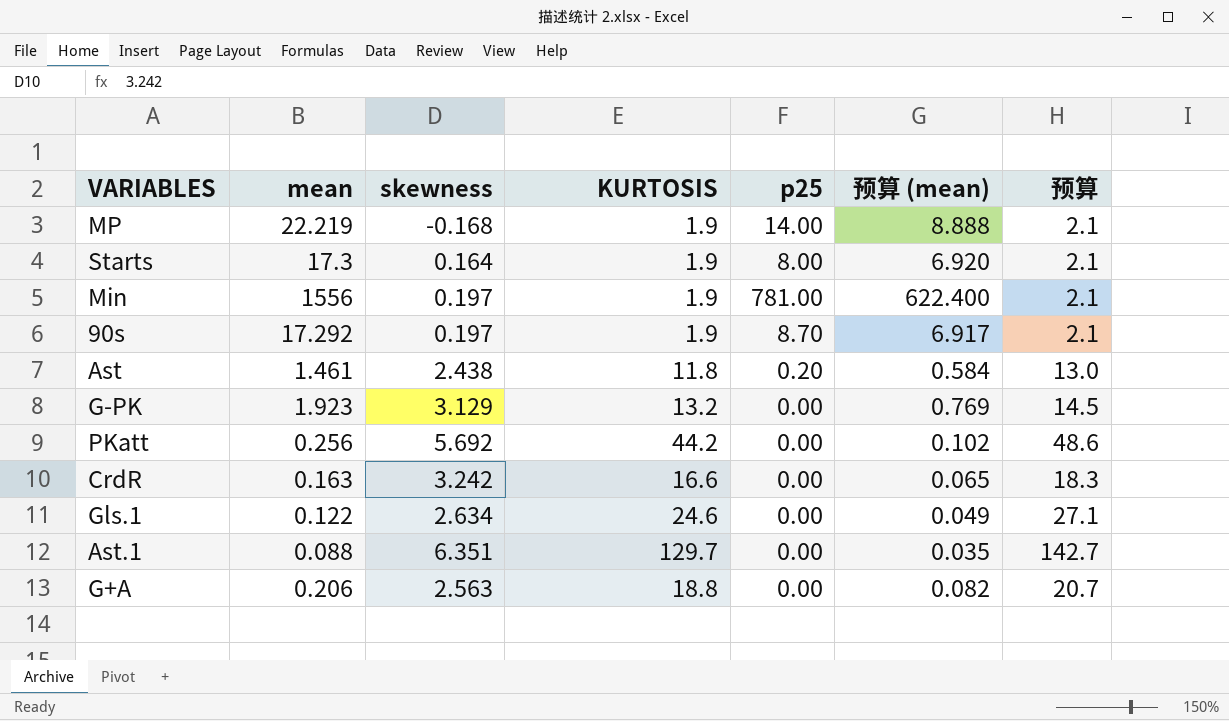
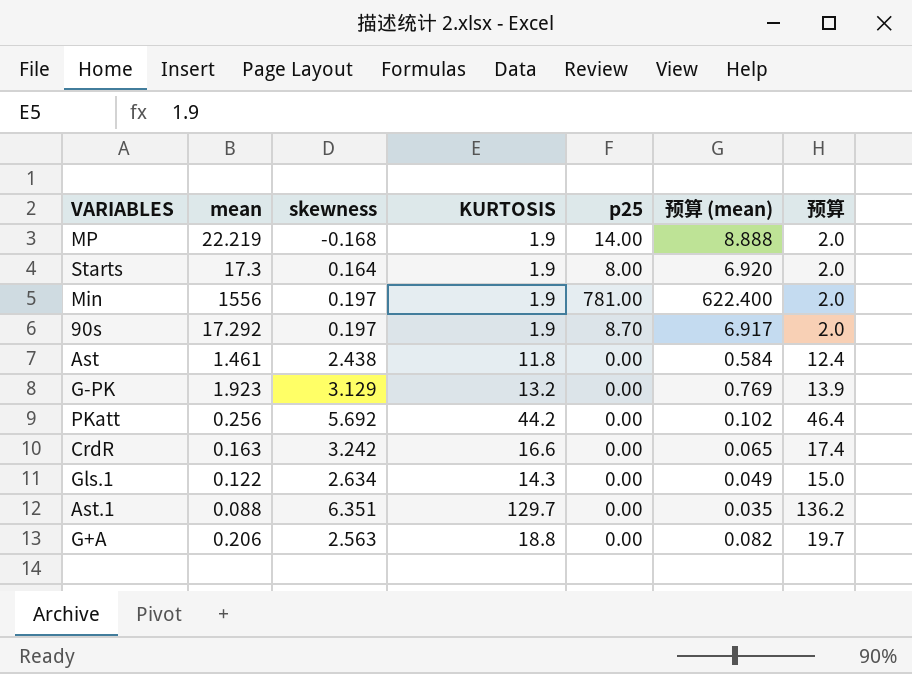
column 预算 | formula: [KURTOSIS] * 1.1 -> [KURTOSIS] * 1.05
Ast | p25: 0.20 -> 0.00
Gls.1 | KURTOSIS: 24.6 -> 14.3

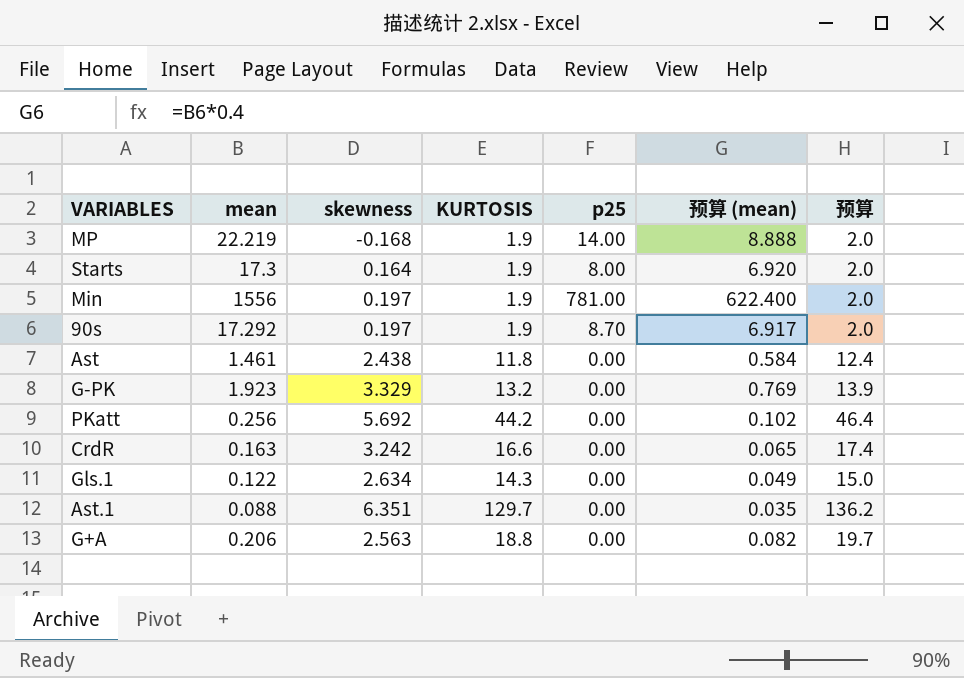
G-PK | skewness: 3.129 -> 3.329

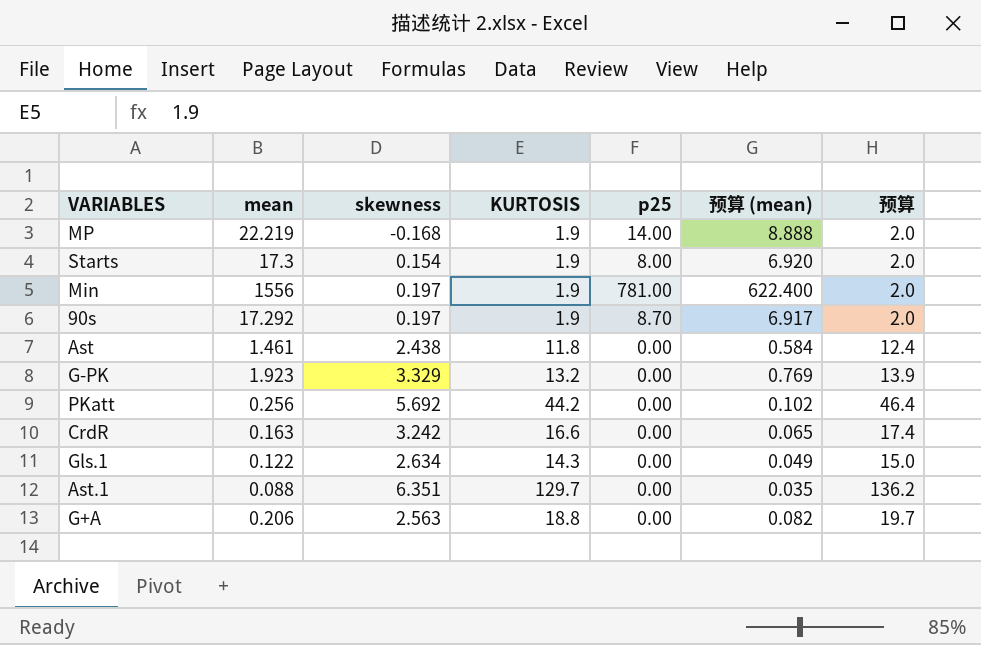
Starts | skewness: 0.164 -> 0.154

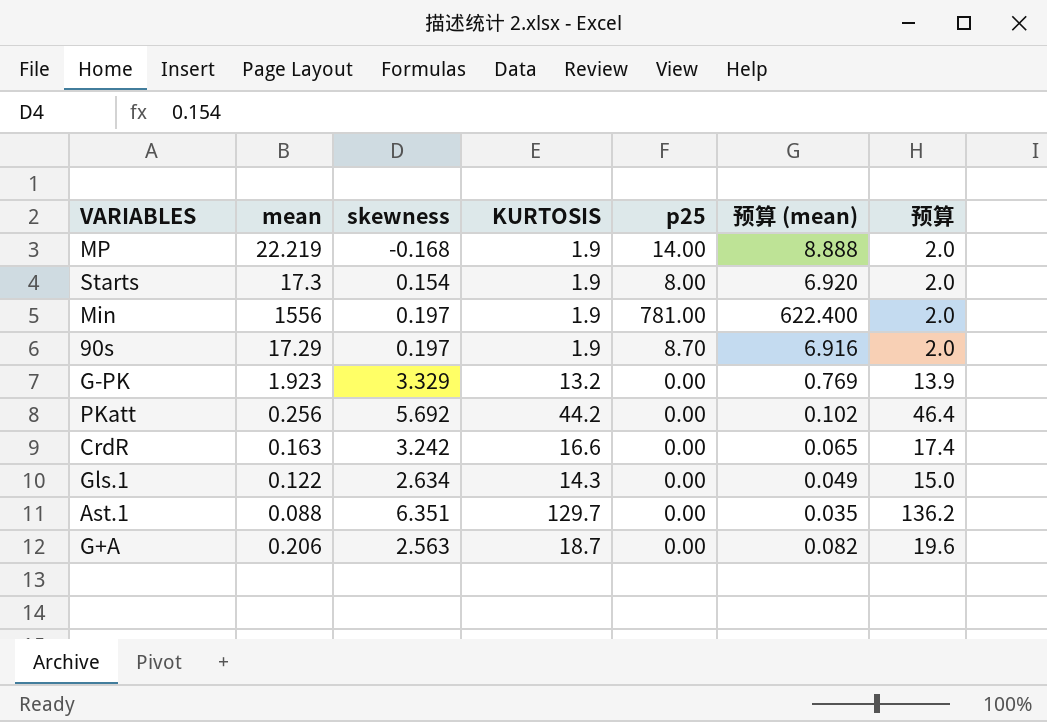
row Ast: 1.461 | 2.438 | 11.8 | 0.00 | 0.584 | 12.4 -> none
90s | mean: 17.292 -> 17.29
90s | 预算 (mean): 6.917 -> 6.916
G+A | KURTOSIS: 18.8 -> 18.7
G+A | 预算: 19.7 -> 19.6

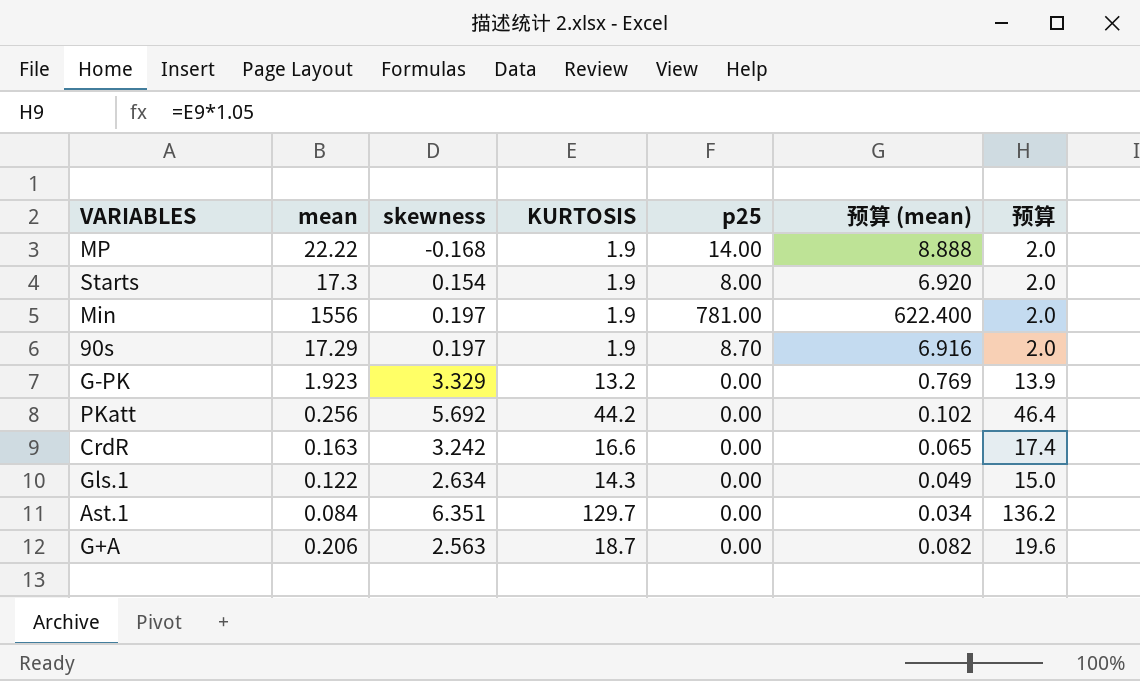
MP | mean: 22.219 -> 22.22
Ast.1 | mean: 0.088 -> 0.084
Ast.1 | 预算 (mean): 0.035 -> 0.034

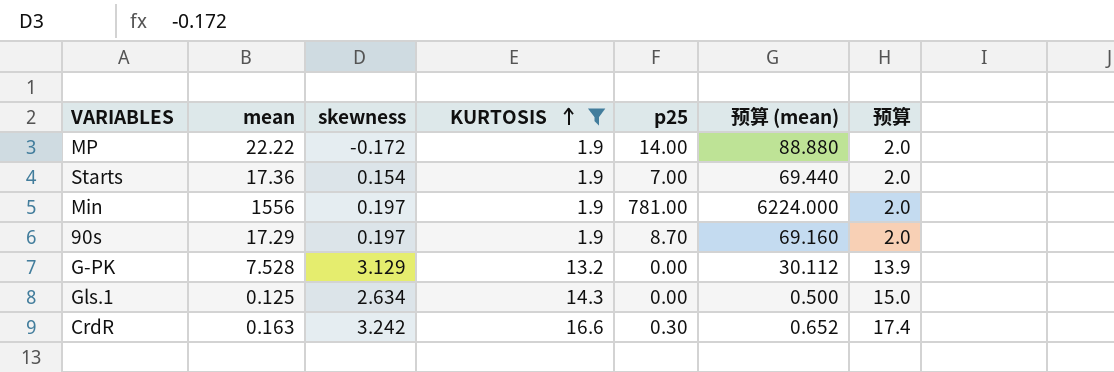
filter: none -> KURTOSIS <= 16.6
row order: none -> KURTOSIS ascending
column 预算 (mean) | formula: [mean] * 0.4 -> [mean] * 4
MP | skewness: -0.168 -> -0.172
Starts | mean: 17.3 -> 17.36
Starts | p25: 8.00 -> 7.00
G-PK | mean: 1.923 -> 7.528
G-PK | skewness: 3.329 -> 3.129
Gls.1 | mean: 0.122 -> 0.125
CrdR | p25: 0.00 -> 0.30

